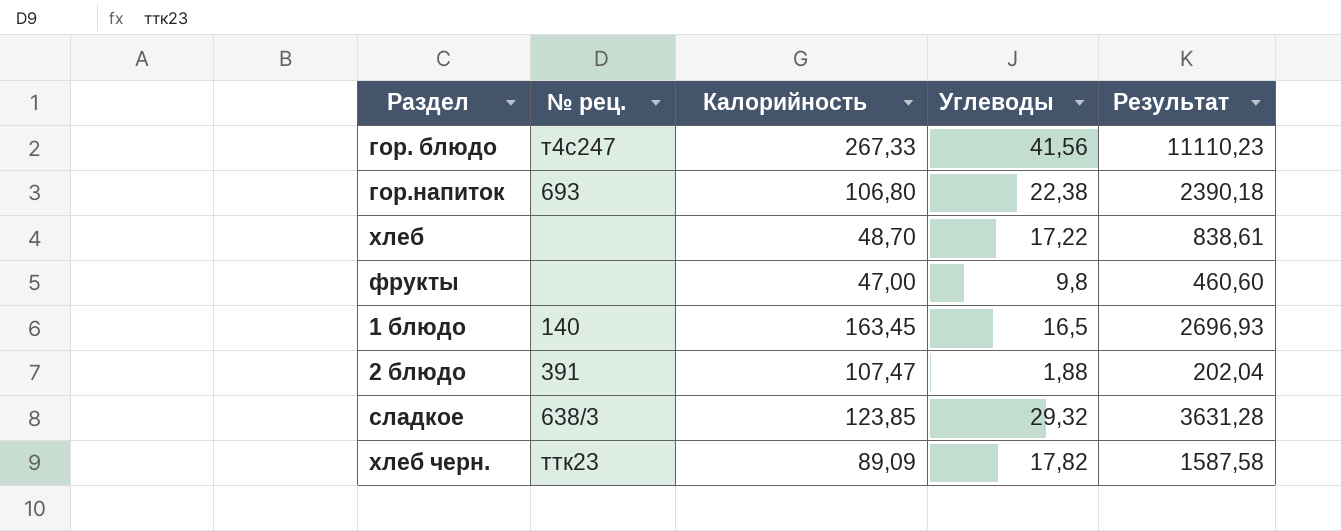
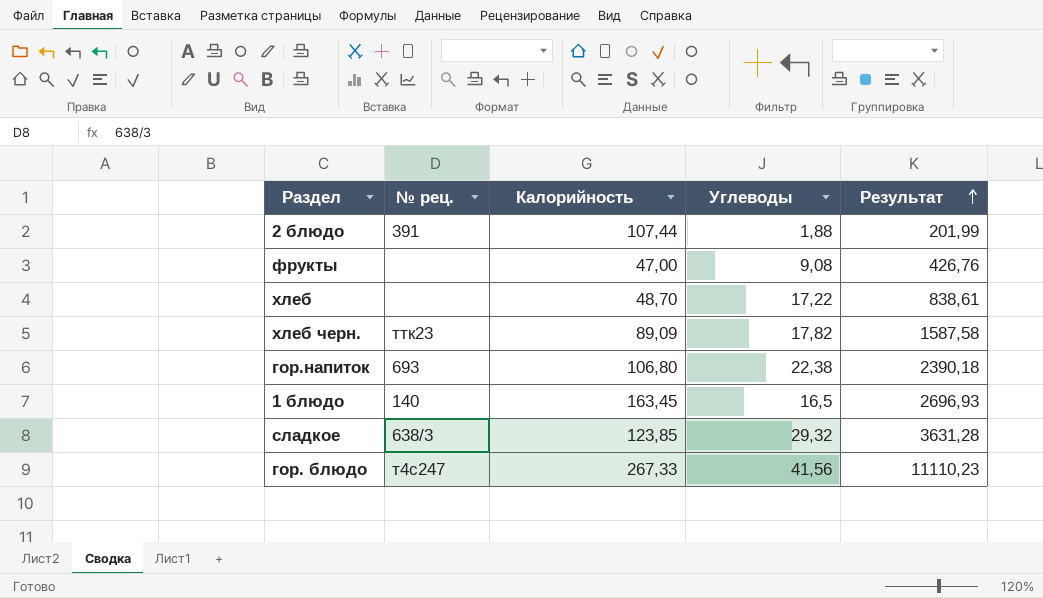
row order: none -> Результат ascending
2 блюдо | Калорийность: 107,47 -> 107,44
2 блюдо | Результат: 202,04 -> 201,99
фрукты | Углеводы: 9,8 -> 9,08
фрукты | Результат: 460,60 -> 426,76

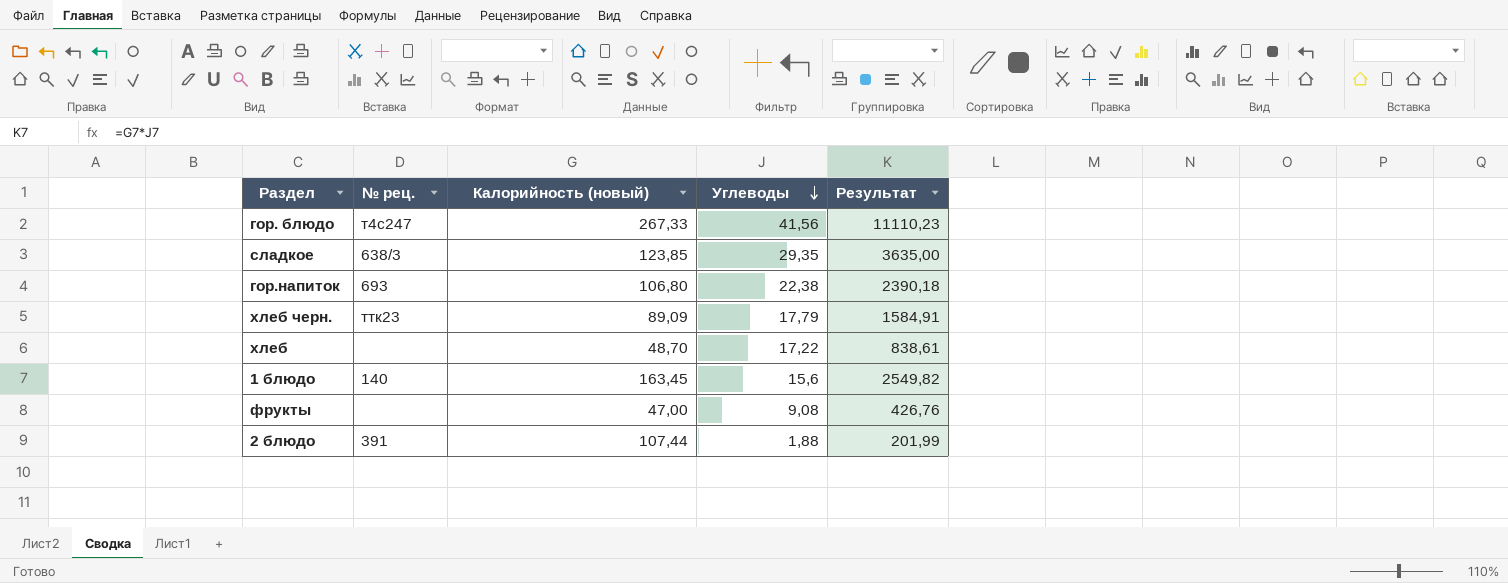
row order: Результат ascending -> Углеводы descending
column name: Калорийность -> Калорийность (новый)
сладкое | Углеводы: 29,32 -> 29,35
сладкое | Результат: 3631,28 -> 3635,00
хлеб черн. | Углеводы: 17,82 -> 17,79
хлеб черн. | Результат: 1587,58 -> 1584,91
1 блюдо | Углеводы: 16,5 -> 15,6
1 блюдо | Результат: 2696,93 -> 2549,82

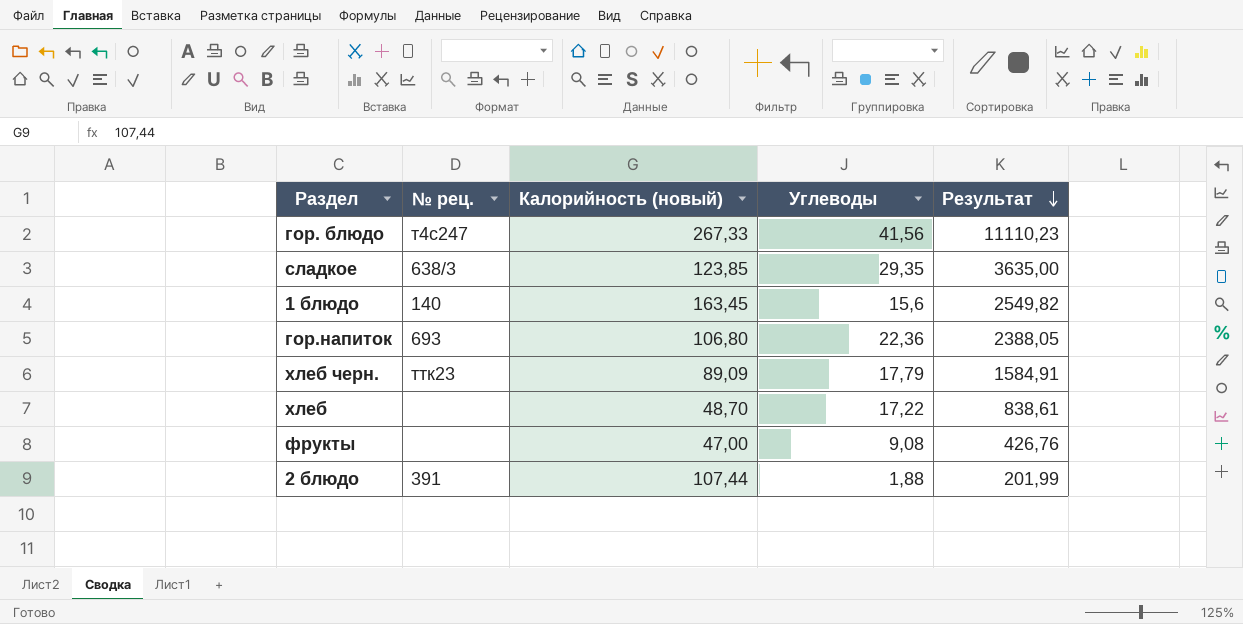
row order: Углеводы descending -> Результат descending
гор.напиток | Углеводы: 22,38 -> 22,36
гор.напиток | Результат: 2390,18 -> 2388,05

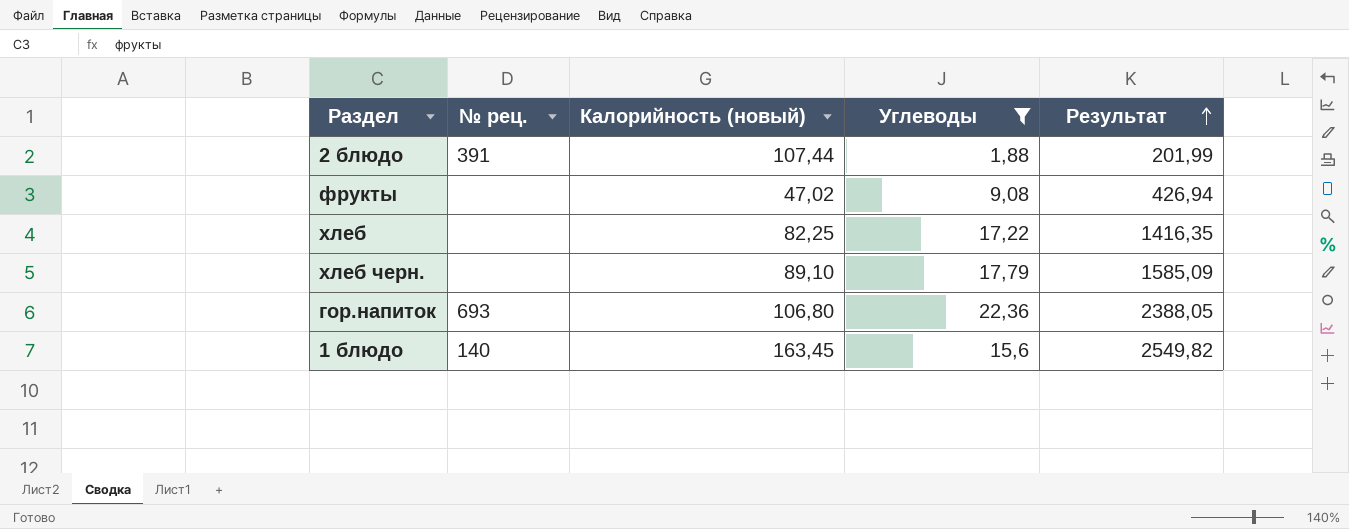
filter: none -> Углеводы <= 22,36
row order: Результат descending -> Результат ascending
фрукты | Калорийность (новый): 47,00 -> 47,02
фрукты | Результат: 426,76 -> 426,94
хлеб | Калорийность (новый): 48,70 -> 82,25
хлеб | Результат: 838,61 -> 1416,35
хлеб черн. | № рец.: ттк23 -> none
хлеб черн. | Калорийность (новый): 89,09 -> 89,10
хлеб черн. | Результат: 1584,91 -> 1585,09

